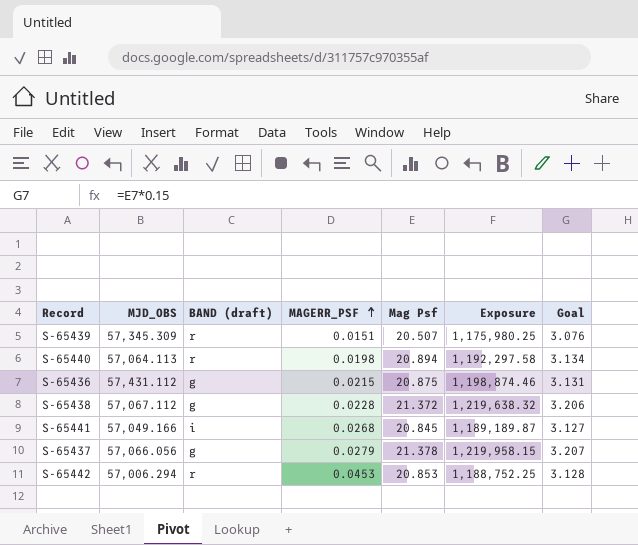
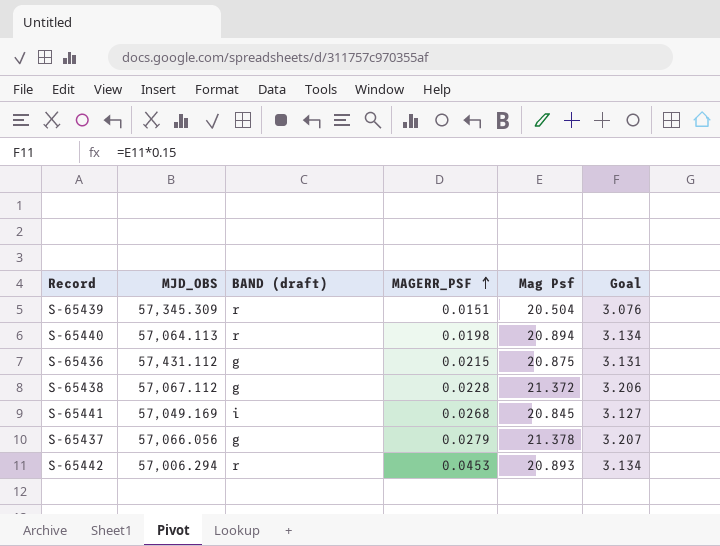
column Exposure | formula: [MJD_OBS] * [Mag Psf] -> none
S-65439 | Mag Psf: 20.507 -> 20.504
S-65441 | MJD_OBS: 57,049.166 -> 57,049.169
S-65442 | Mag Psf: 20.853 -> 20.893
S-65442 | Goal: 3.128 -> 3.134

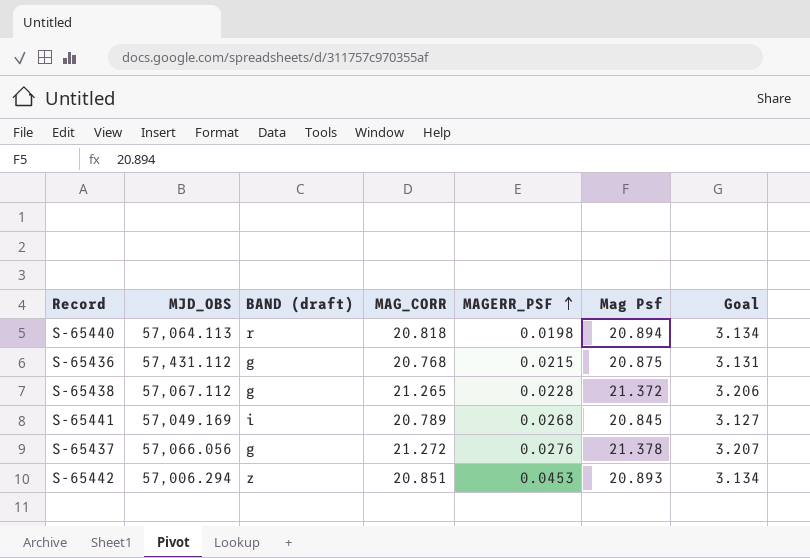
column MAG_CORR | position: none -> 4
row S-65439: 57,345.309 | r | 0.0151 | 20.504 | 3.076 -> none
S-65437 | MAGERR_PSF: 0.0279 -> 0.0276
S-65442 | BAND (draft): r -> z

